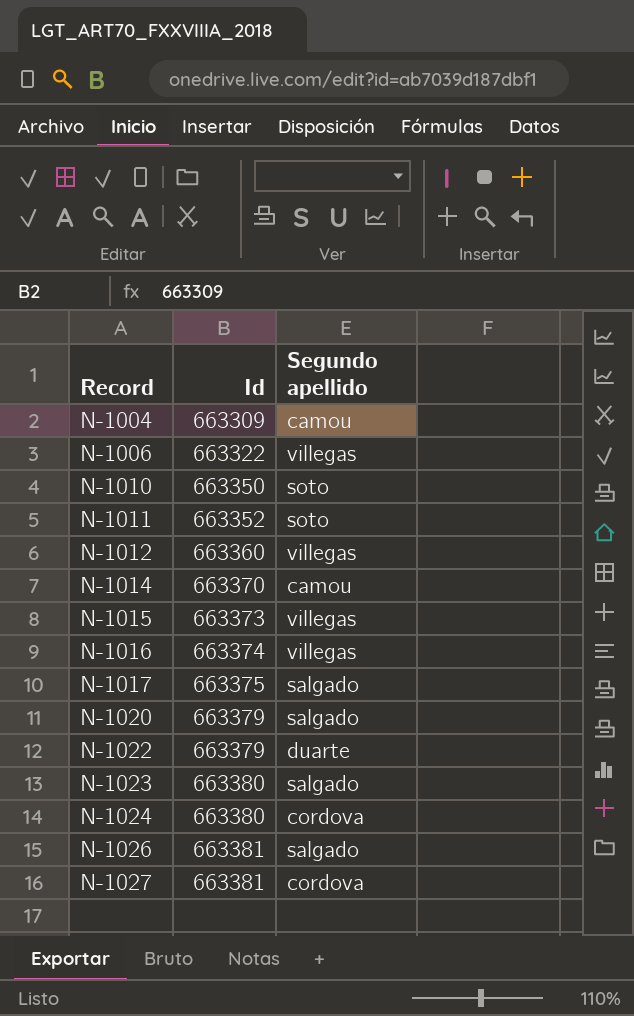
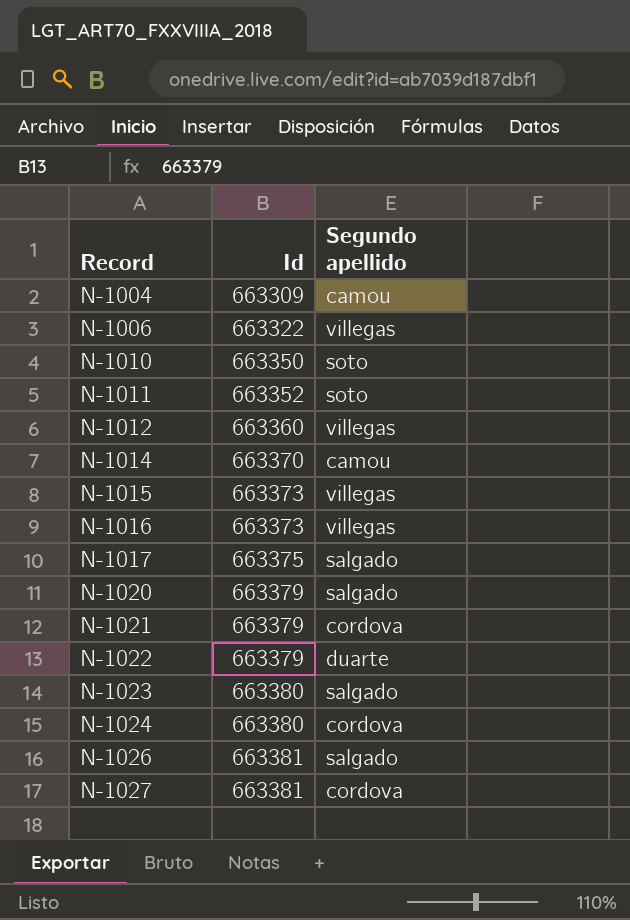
N-1016 | Id: 663374 -> 663373
row N-1021: none -> 663379 | cordova

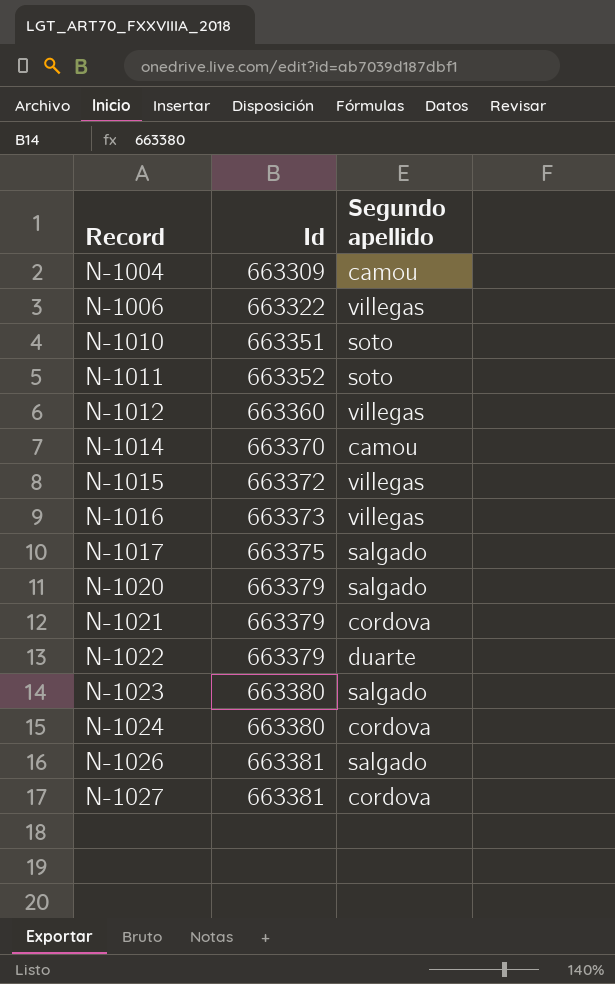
N-1010 | Id: 663350 -> 663351
N-1015 | Id: 663373 -> 663372

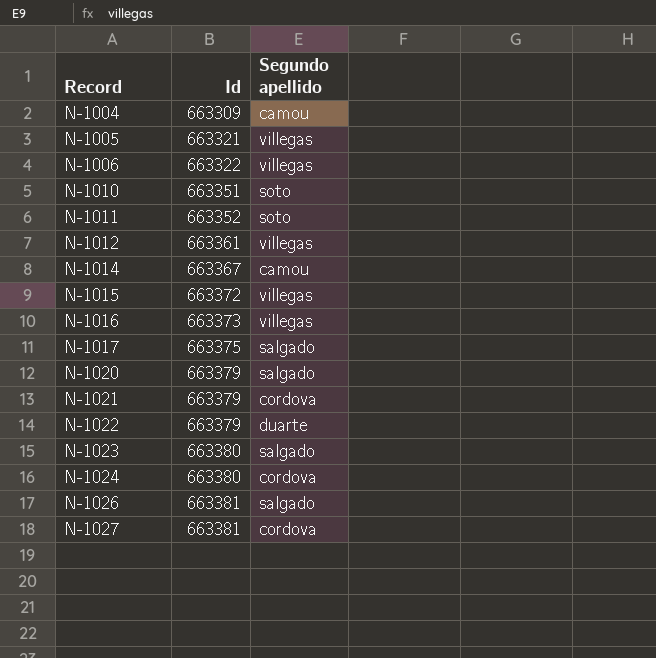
row N-1005: none -> 663321 | villegas
N-1012 | Id: 663360 -> 663361
N-1014 | Id: 663370 -> 663367

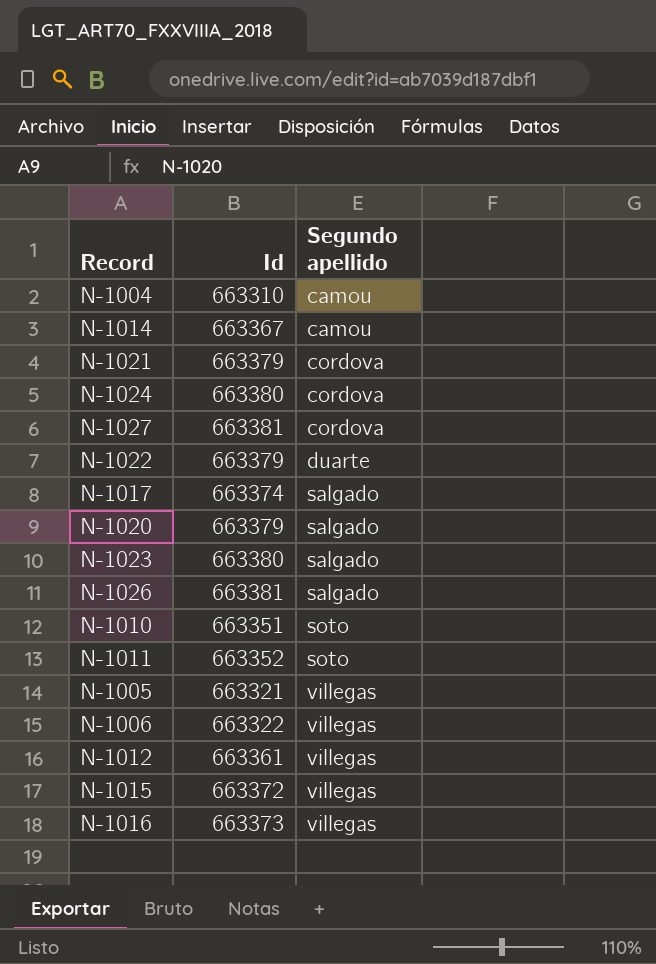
row order: Record ascending -> Segundo apellido ascending
N-1004 | Id: 663309 -> 663310
N-1017 | Id: 663375 -> 663374

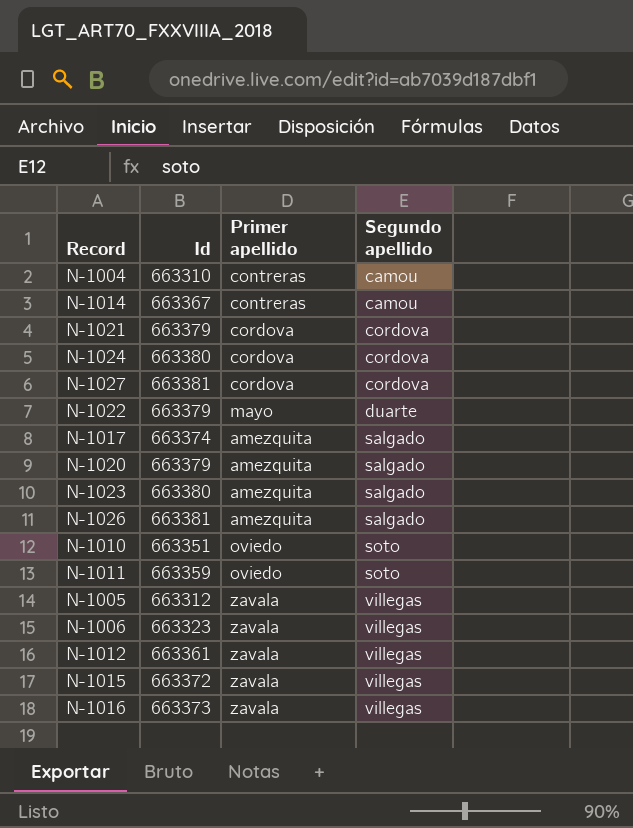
column Primer apellido | position: none -> 3
N-1011 | Id: 663352 -> 663359
N-1005 | Id: 663321 -> 663312
N-1006 | Id: 663322 -> 663323

